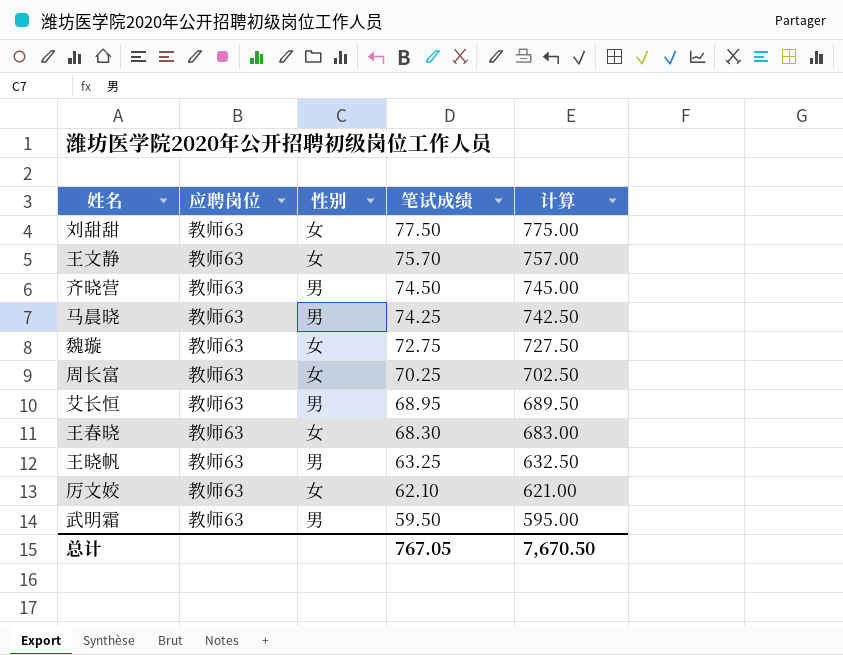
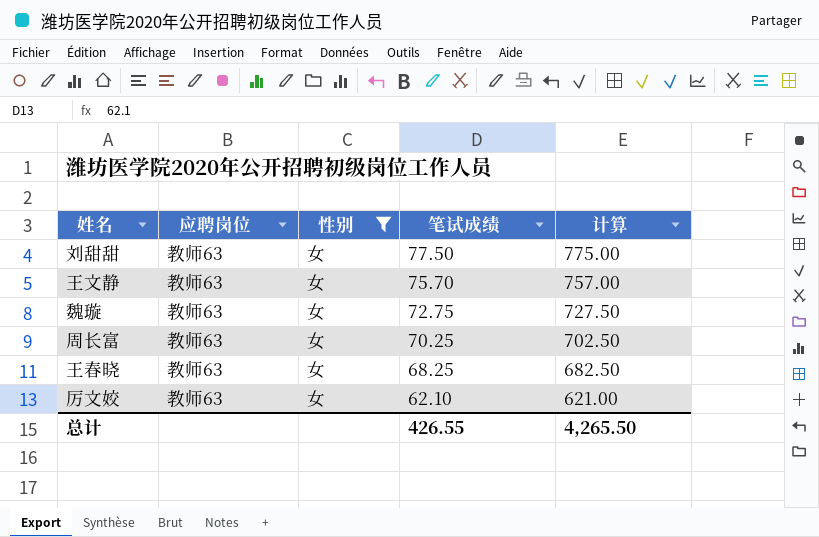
filter: none -> 性别 = 女
王春晓 | 笔试成绩: 68.30 -> 68.25
王春晓 | 计算: 683.00 -> 682.50
总计 | 笔试成绩: 767.05 -> 426.55
总计 | 计算: 7,670.50 -> 4,265.50

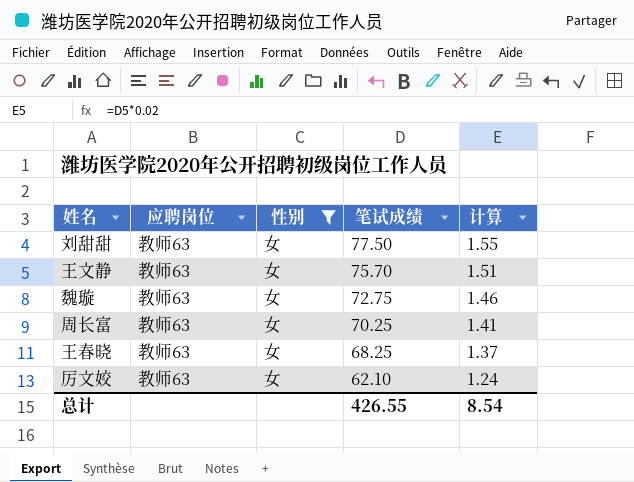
column 计算 | formula: [笔试成绩] * 10 -> [笔试成绩] * 0.02
总计 | 计算: 4,265.50 -> 8.54

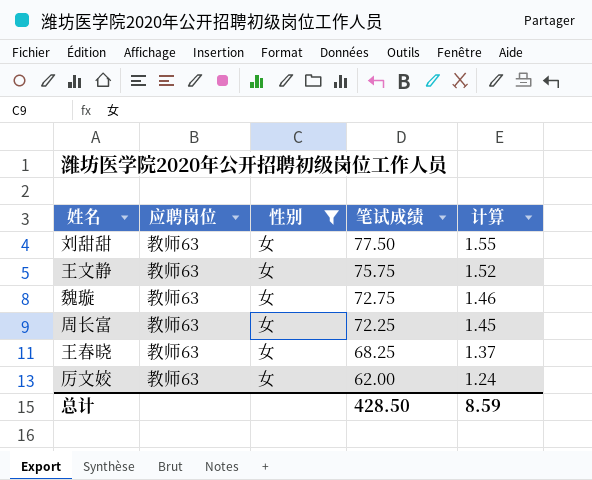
王文静 | 笔试成绩: 75.70 -> 75.75
王文静 | 计算: 1.51 -> 1.52
周长富 | 笔试成绩: 70.25 -> 72.25
周长富 | 计算: 1.41 -> 1.45
厉文姣 | 笔试成绩: 62.10 -> 62.00
总计 | 笔试成绩: 426.55 -> 428.50
总计 | 计算: 8.54 -> 8.59

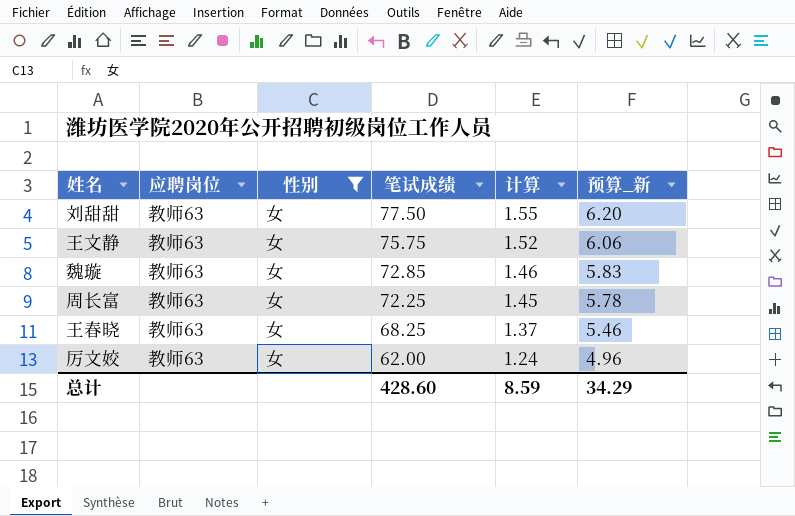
column 预算_新 | formula: none -> [笔试成绩] * 0.08
魏璇 | 笔试成绩: 72.75 -> 72.85
总计 | 笔试成绩: 428.50 -> 428.60

